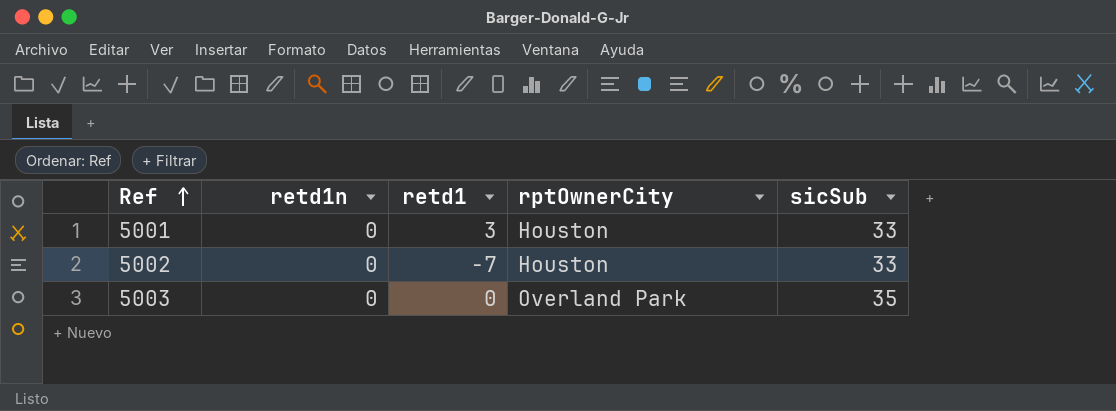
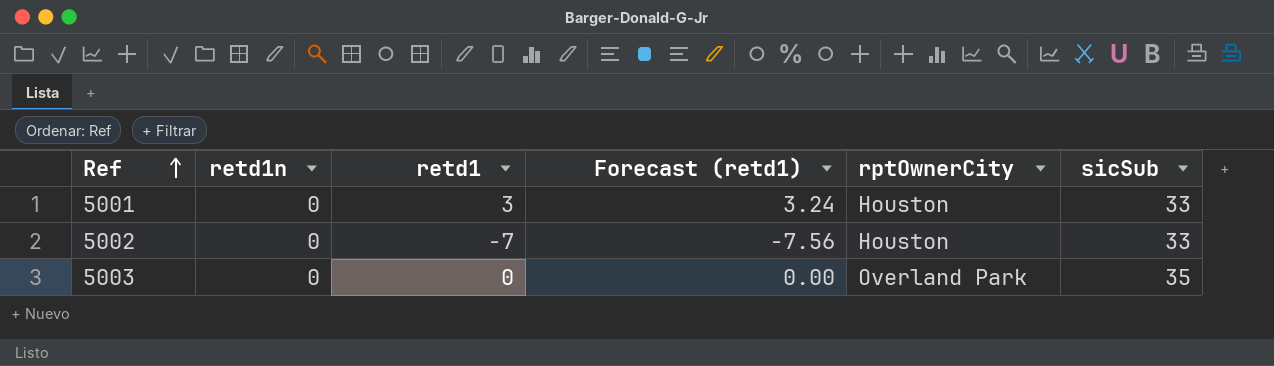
column Forecast (retd1) | formula: none -> [retd1] * 1.08

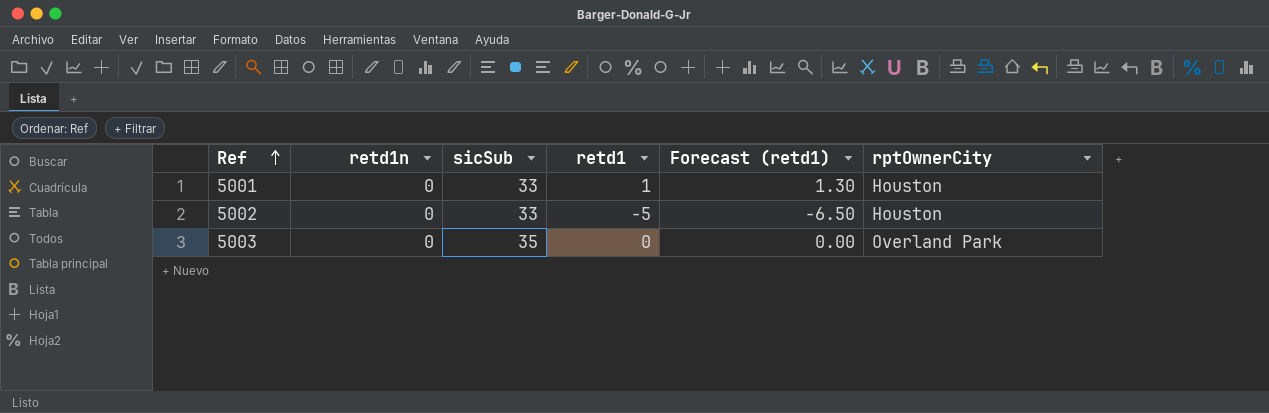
column sicSub | position: 6 -> 3
column Forecast (retd1) | formula: [retd1] * 1.08 -> [retd1] * 1.3
5001 | retd1: 3 -> 1
5002 | retd1: -7 -> -5

